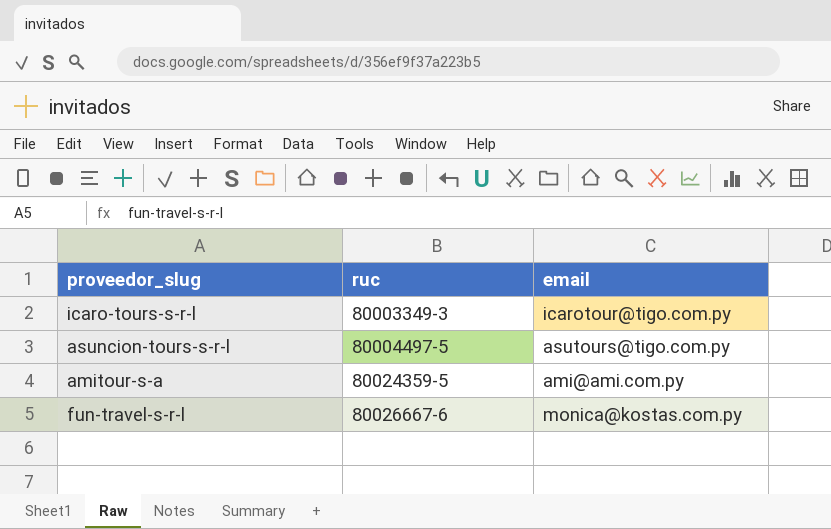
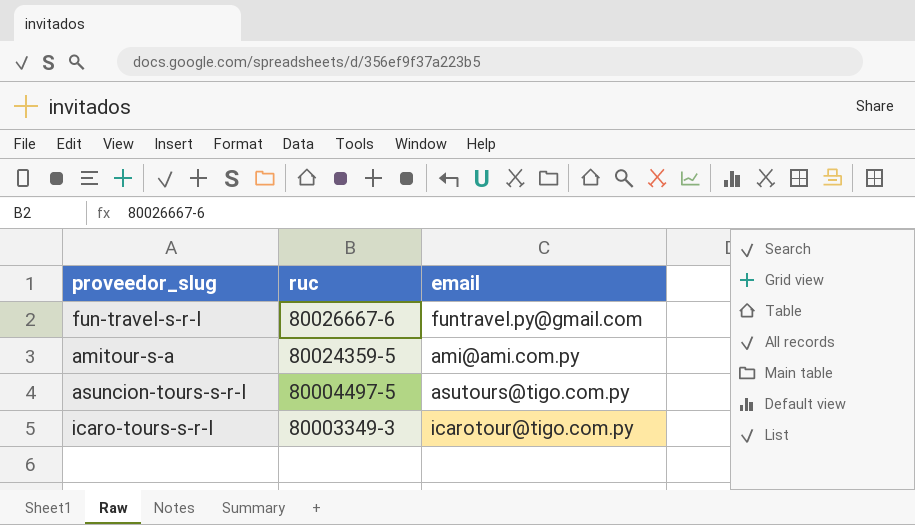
row order: ruc ascending -> ruc descending
fun-travel-s-r-l | email: monica@kostas.com.py -> funtravel.py@gmail.com

